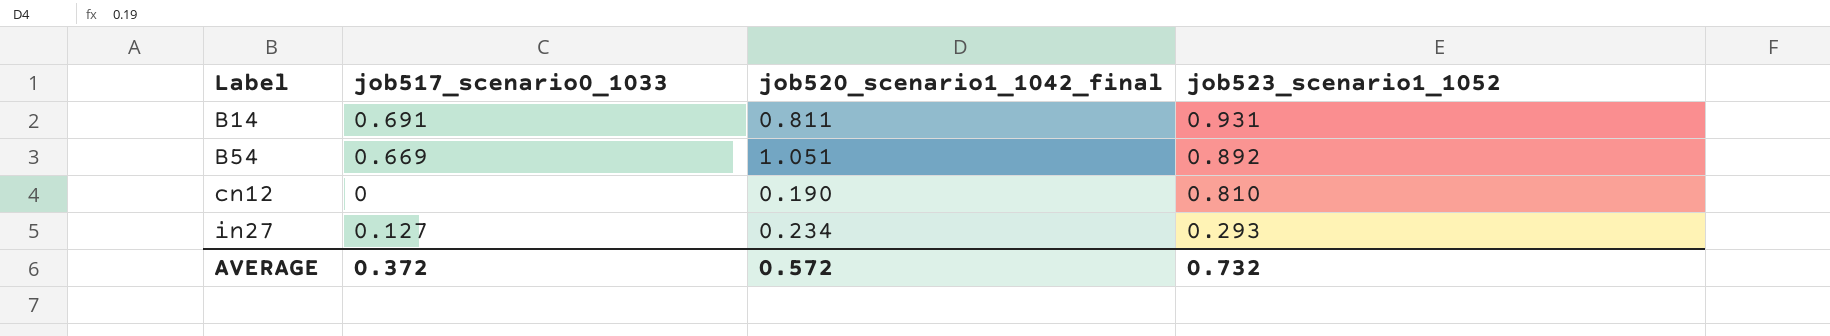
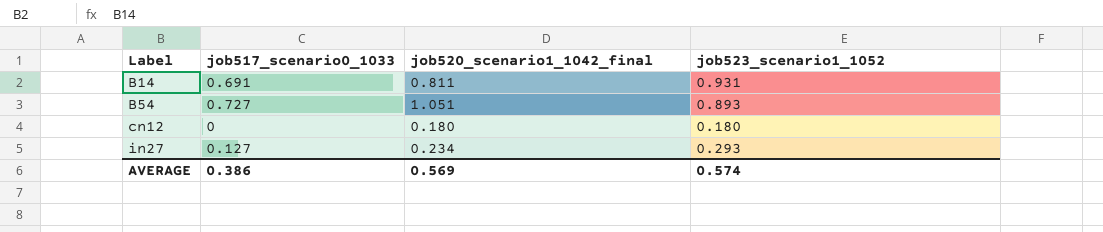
B54 | job517_scenario0_1033: 0.669 -> 0.727
B54 | job523_scenario1_1052: 0.892 -> 0.893
cn12 | job520_scenario1_1042_final: 0.190 -> 0.180
cn12 | job523_scenario1_1052: 0.810 -> 0.180
AVERAGE | job517_scenario0_1033: 0.372 -> 0.386
AVERAGE | job520_scenario1_1042_final: 0.572 -> 0.569
AVERAGE | job523_scenario1_1052: 0.732 -> 0.574

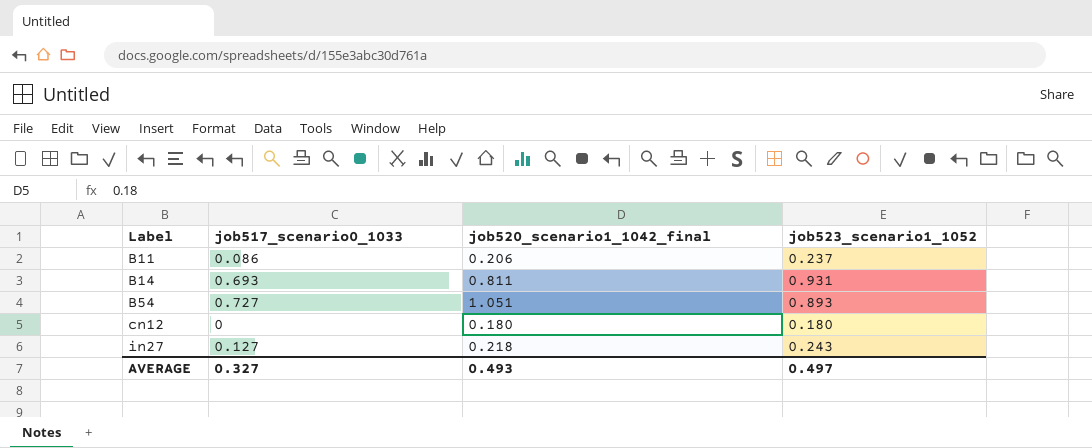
row B11: none -> 0.086 | 0.206 | 0.237
B14 | job517_scenario0_1033: 0.691 -> 0.693
in27 | job520_scenario1_1042_final: 0.234 -> 0.218
in27 | job523_scenario1_1052: 0.293 -> 0.243
AVERAGE | job517_scenario0_1033: 0.386 -> 0.327
AVERAGE | job520_scenario1_1042_final: 0.569 -> 0.493
AVERAGE | job523_scenario1_1052: 0.574 -> 0.497

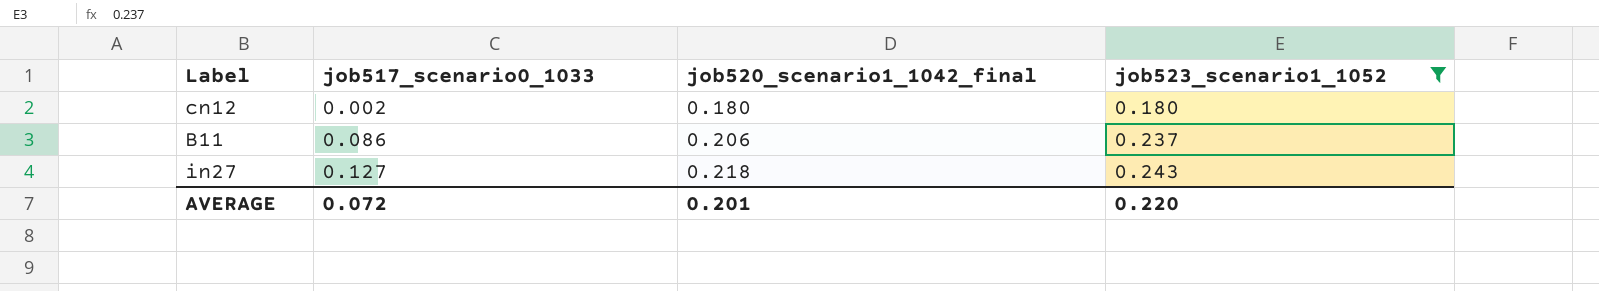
filter: none -> job523_scenario1_1052 <= 0.243
row order: Label ascending -> job517_scenario0_1033 ascending
cn12 | job517_scenario0_1033: 0 -> 0.002
AVERAGE | job517_scenario0_1033: 0.327 -> 0.072
AVERAGE | job520_scenario1_1042_final: 0.493 -> 0.201
AVERAGE | job523_scenario1_1052: 0.497 -> 0.220

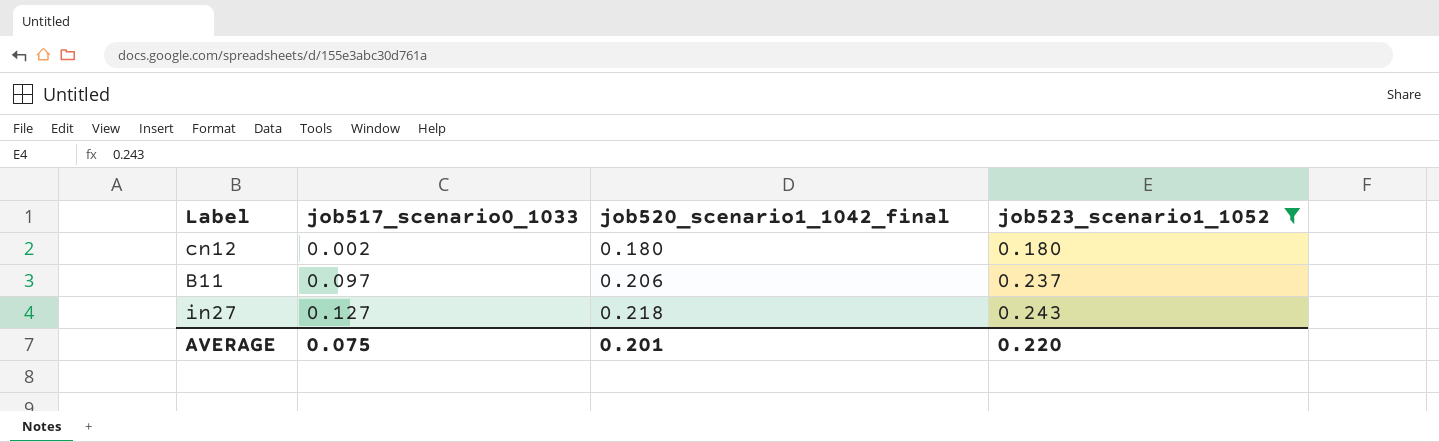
B11 | job517_scenario0_1033: 0.086 -> 0.097
AVERAGE | job517_scenario0_1033: 0.072 -> 0.075

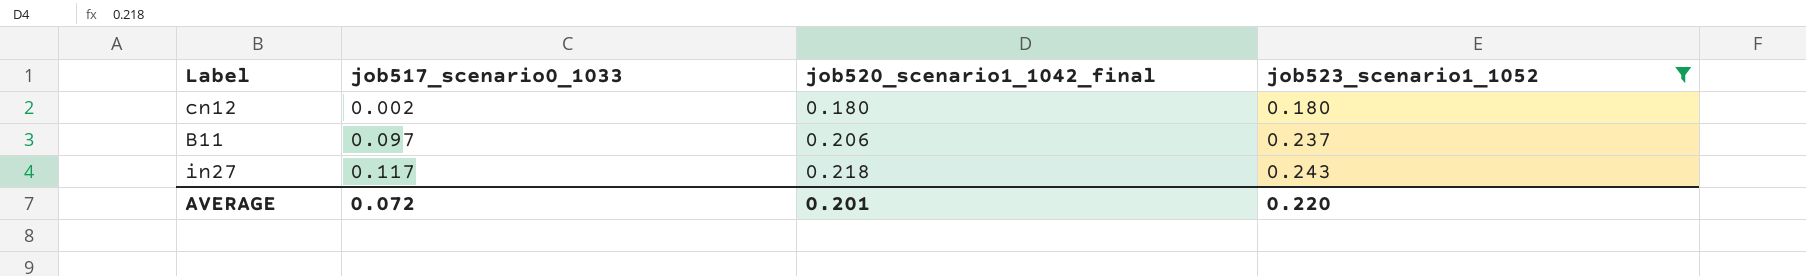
in27 | job517_scenario0_1033: 0.127 -> 0.117
AVERAGE | job517_scenario0_1033: 0.075 -> 0.072

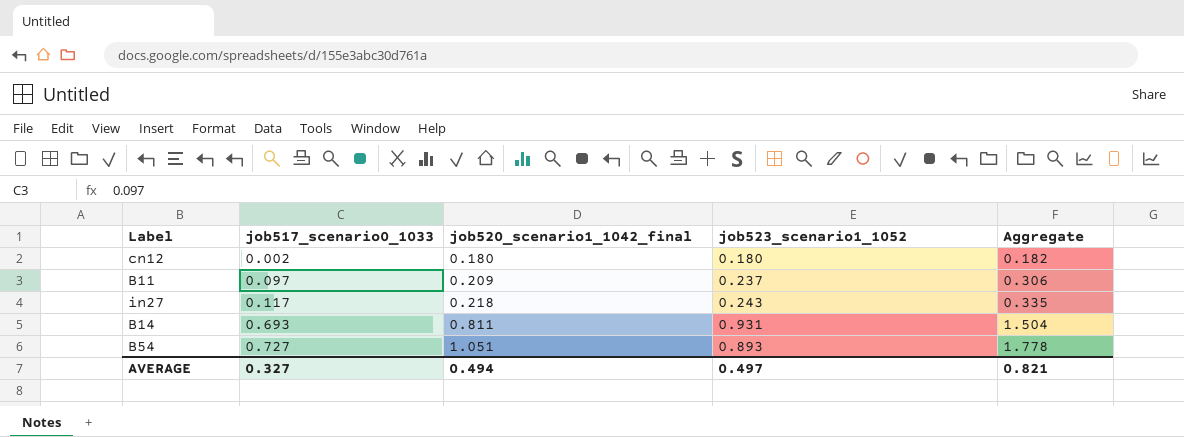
filter: job523_scenario1_1052 <= 0.243 -> none
column Aggregate | formula: none -> [job517_scenario0_1033] + [job520_scenario1_1042_final]
B11 | job520_scenario1_1042_final: 0.206 -> 0.209
AVERAGE | job517_scenario0_1033: 0.072 -> 0.327
AVERAGE | job520_scenario1_1042_final: 0.201 -> 0.494
AVERAGE | job523_scenario1_1052: 0.220 -> 0.497

